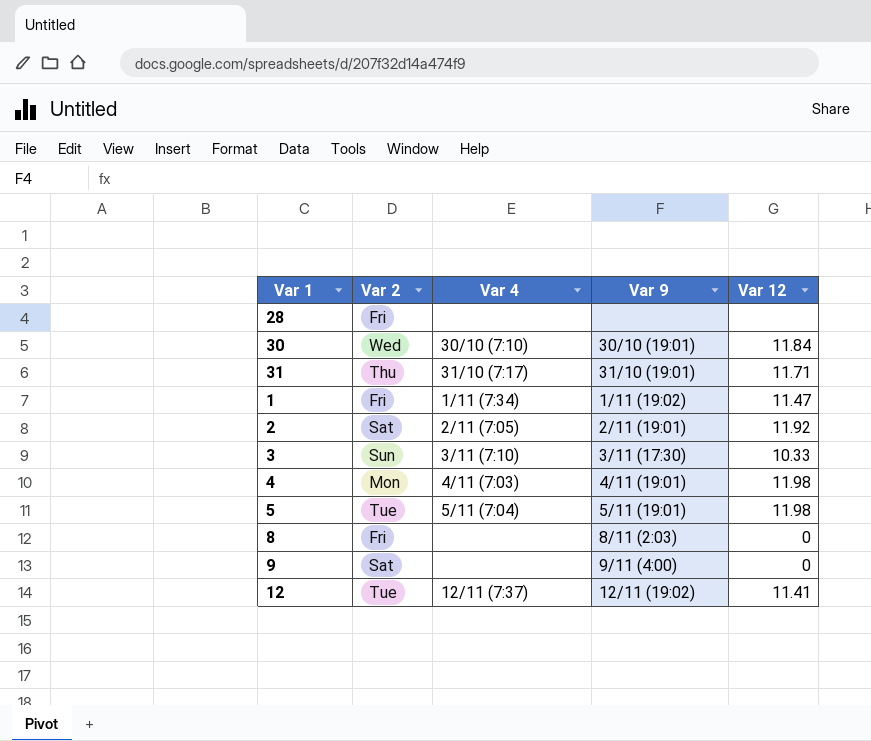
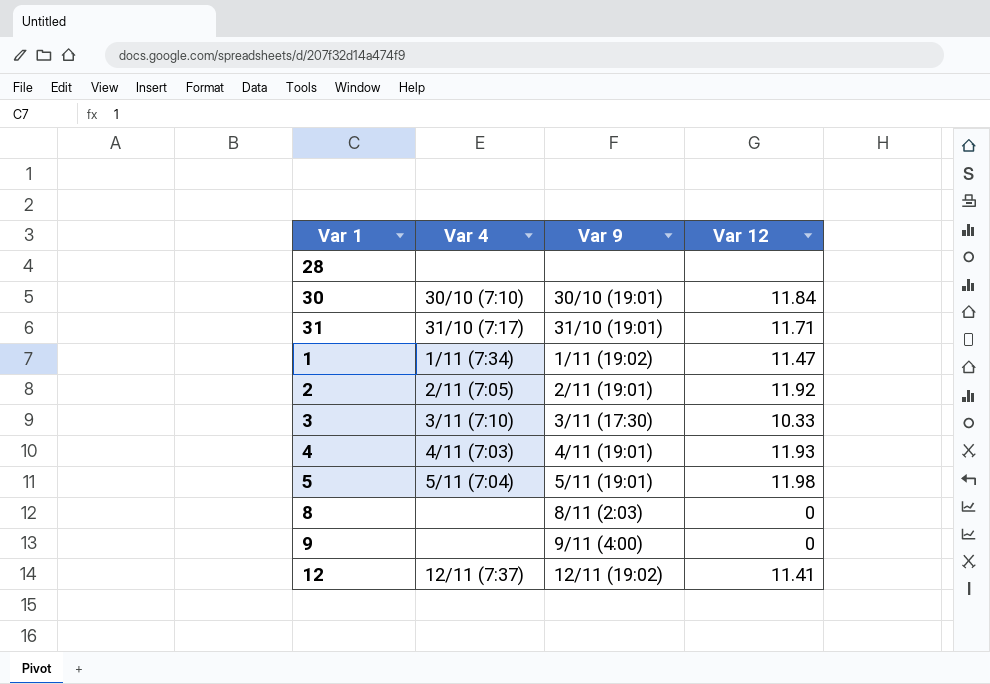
column Var 2 | position: 2 -> none
4 | Var 12: 11.98 -> 11.93

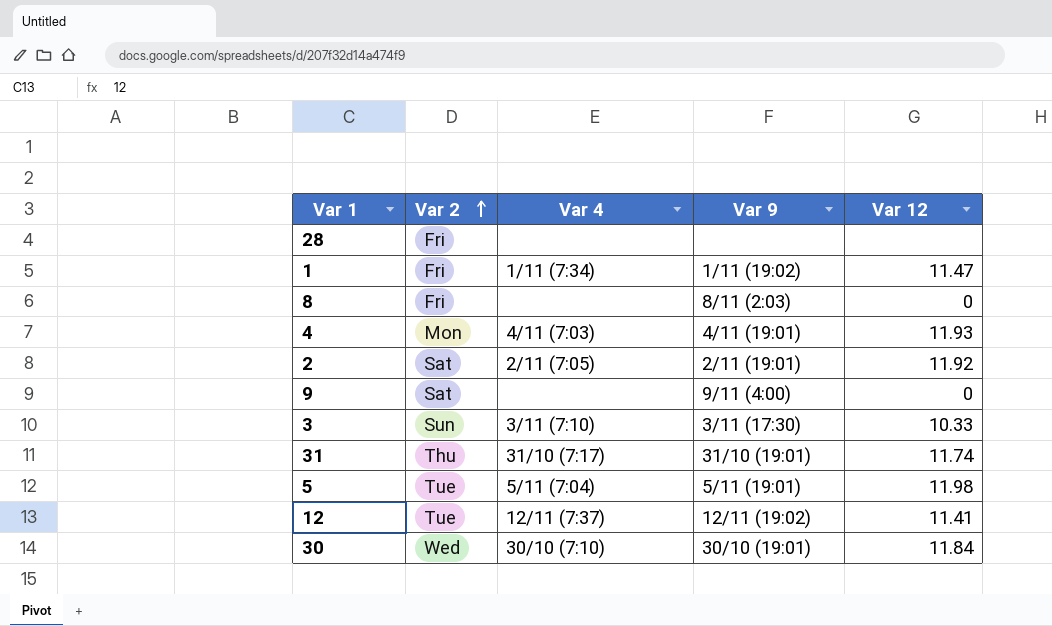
row order: none -> Var 2 ascending
column Var 2 | position: none -> 2
31 | Var 12: 11.71 -> 11.74

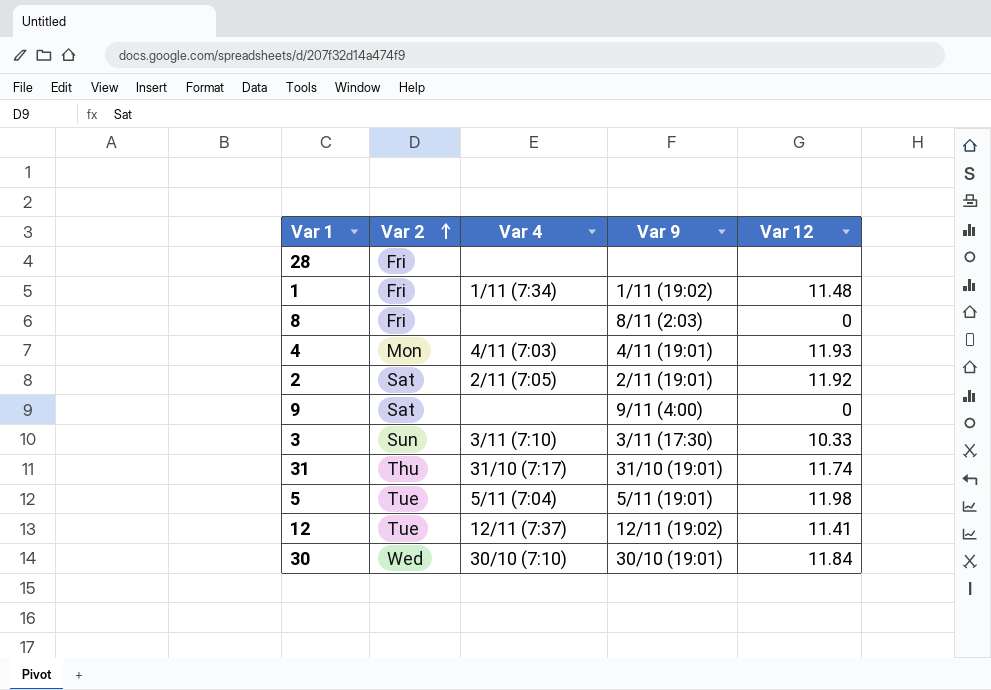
1 | Var 12: 11.47 -> 11.48

